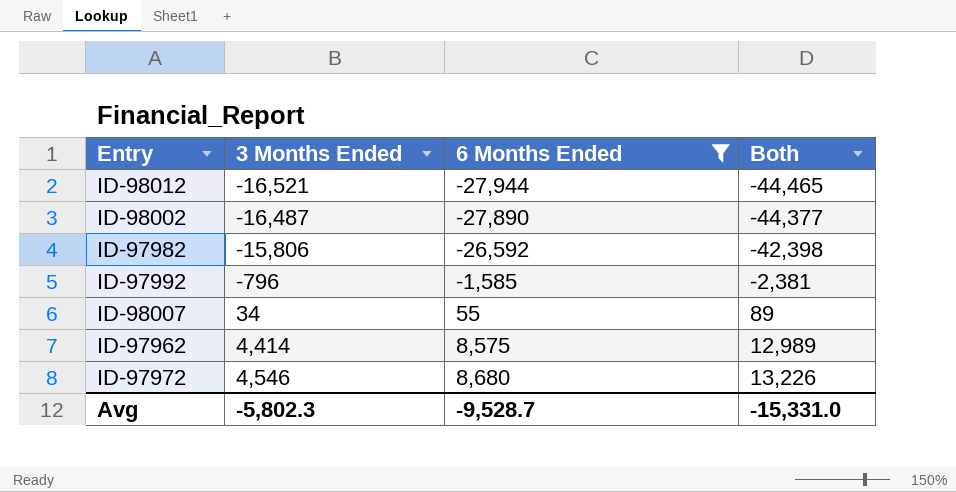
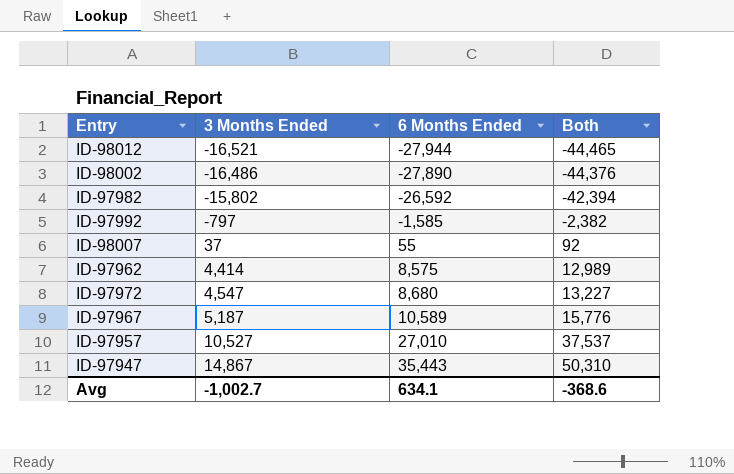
filter: 6 Months Ended <= 8,680 -> none
ID-98002 | 3 Months Ended: -16,487 -> -16,486
ID-98002 | Both: -44,377 -> -44,376
ID-97982 | 3 Months Ended: -15,806 -> -15,802
ID-97982 | Both: -42,398 -> -42,394
ID-97992 | 3 Months Ended: -796 -> -797
ID-97992 | Both: -2,381 -> -2,382
ID-98007 | 3 Months Ended: 34 -> 37
ID-98007 | Both: 89 -> 92
ID-97972 | 3 Months Ended: 4,546 -> 4,547
ID-97972 | Both: 13,226 -> 13,227
Avg | 3 Months Ended: -5,802.3 -> -1,002.7
Avg | 6 Months Ended: -9,528.7 -> 634.1
Avg | Both: -15,331.0 -> -368.6

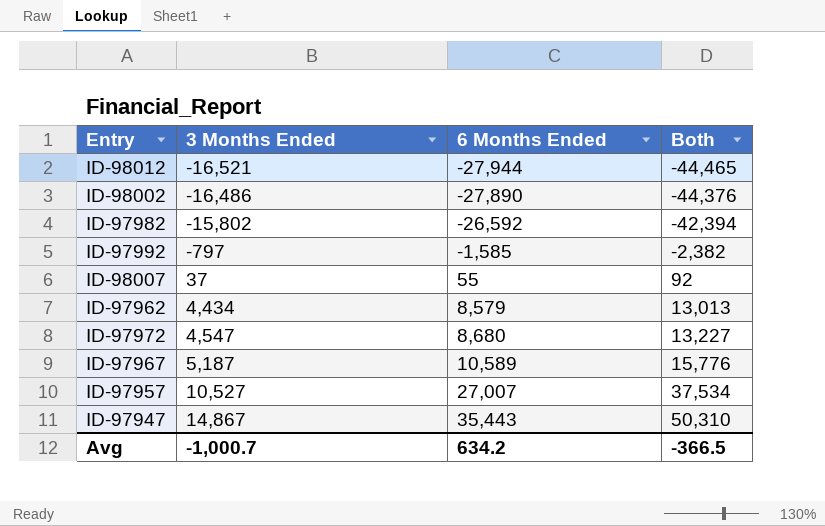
ID-97962 | 3 Months Ended: 4,414 -> 4,434
ID-97962 | 6 Months Ended: 8,575 -> 8,579
ID-97962 | Both: 12,989 -> 13,013
ID-97957 | 6 Months Ended: 27,010 -> 27,007
ID-97957 | Both: 37,537 -> 37,534
Avg | 3 Months Ended: -1,002.7 -> -1,000.7
Avg | 6 Months Ended: 634.1 -> 634.2
Avg | Both: -368.6 -> -366.5

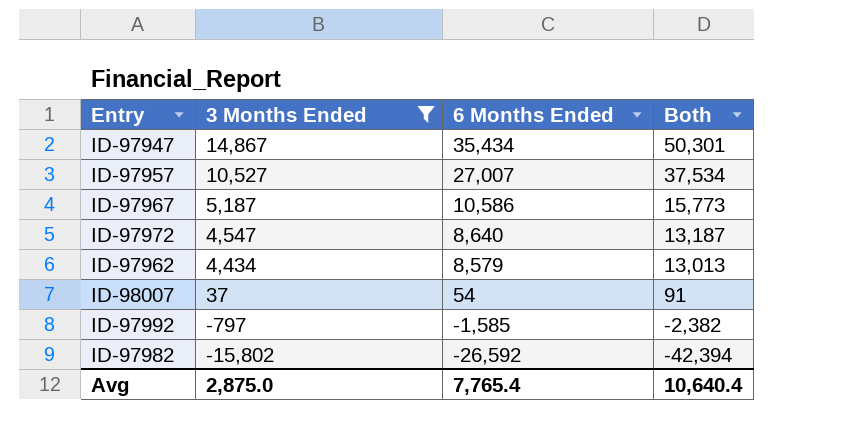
filter: none -> 3 Months Ended >= -15,802
row order: 3 Months Ended ascending -> 3 Months Ended descending
ID-97947 | 6 Months Ended: 35,443 -> 35,434
ID-97947 | Both: 50,310 -> 50,301
ID-97967 | 6 Months Ended: 10,589 -> 10,586
ID-97967 | Both: 15,776 -> 15,773
ID-97972 | 6 Months Ended: 8,680 -> 8,640
ID-97972 | Both: 13,227 -> 13,187
ID-98007 | 6 Months Ended: 55 -> 54
ID-98007 | Both: 92 -> 91
Avg | 3 Months Ended: -1,000.7 -> 2,875.0
Avg | 6 Months Ended: 634.2 -> 7,765.4
Avg | Both: -366.5 -> 10,640.4

